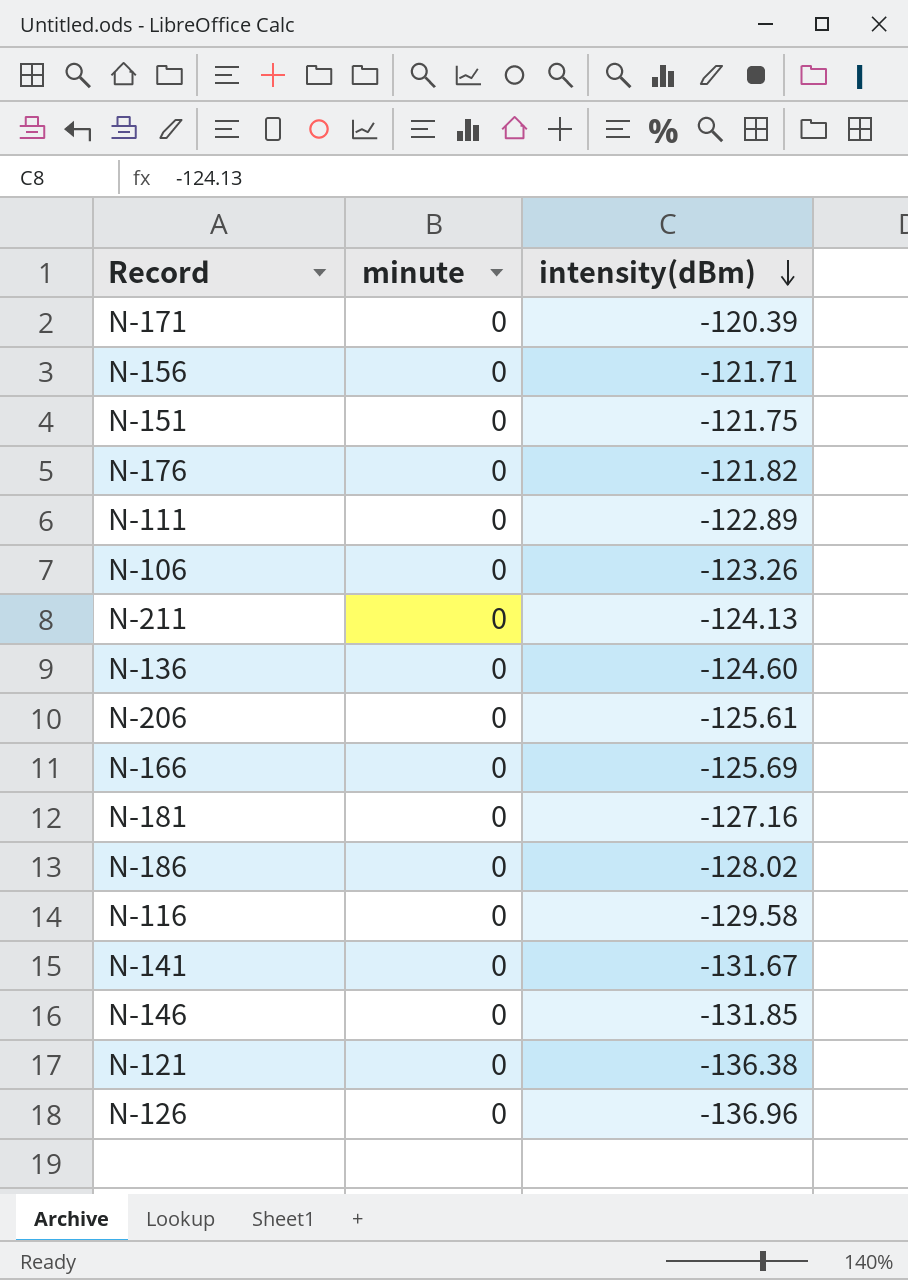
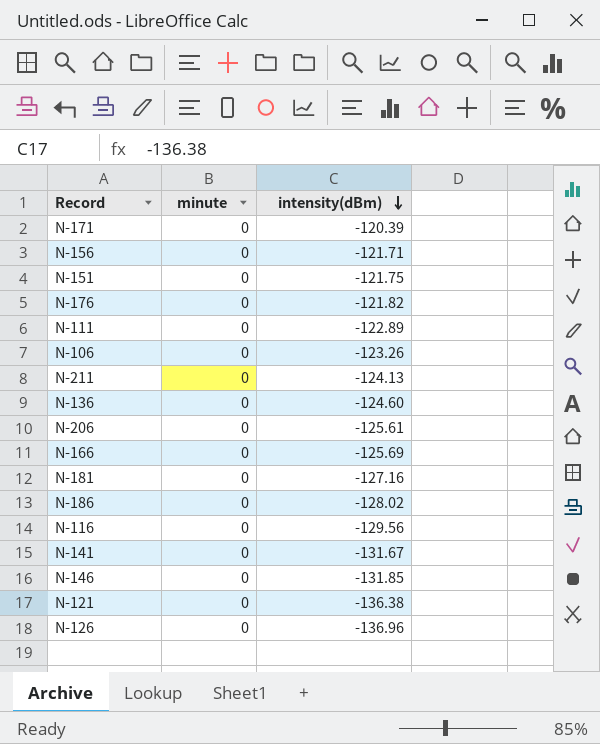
N-116 | intensity(dBm): -129.58 -> -129.56

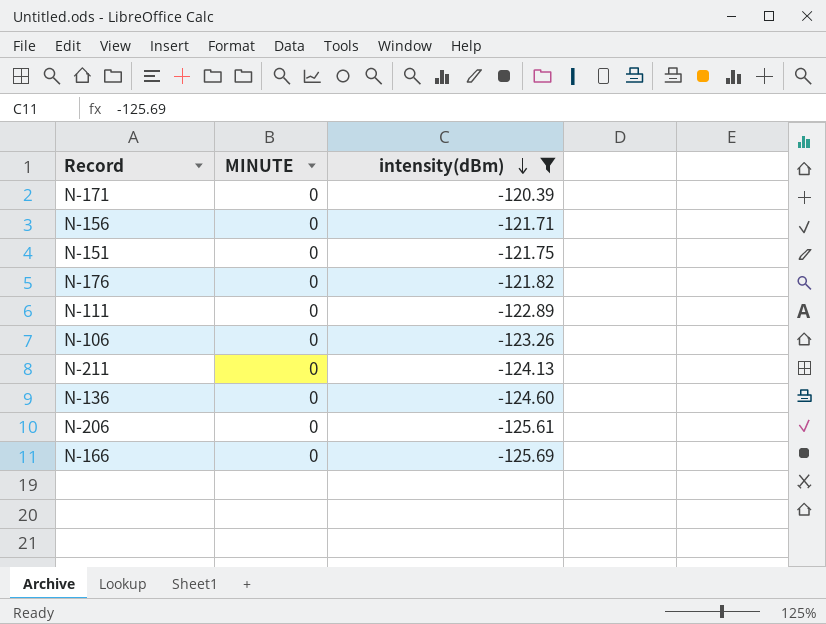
filter: none -> intensity(dBm) >= -125.69
column name: minute -> MINUTE

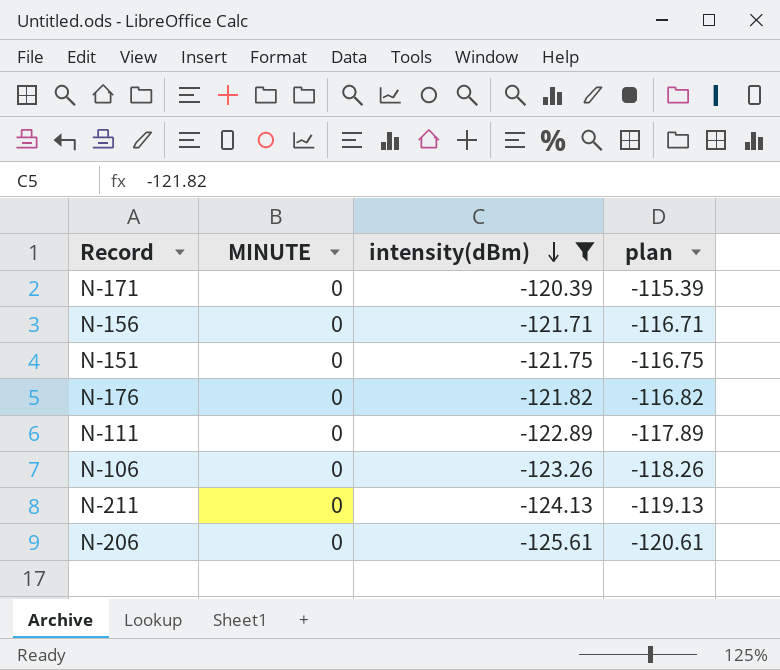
column plan | formula: none -> [intensity(dBm)] + 5
row N-136: 0 | -124.60 -> none
row N-166: 0 | -125.69 -> none

